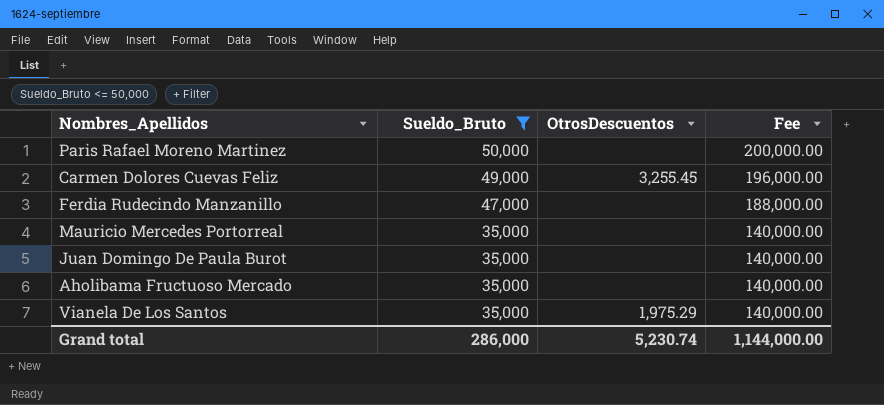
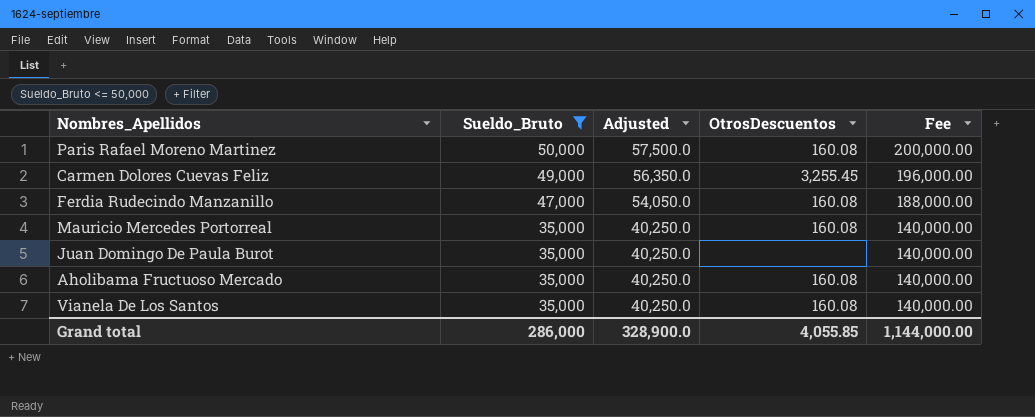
column Adjusted | formula: none -> [Sueldo_Bruto] * 1.15
Paris Rafael Moreno Martinez | OtrosDescuentos: none -> 160.08
Ferdia Rudecindo Manzanillo | OtrosDescuentos: none -> 160.08
Mauricio Mercedes Portorreal | OtrosDescuentos: none -> 160.08
Aholibama Fructuoso Mercado | OtrosDescuentos: none -> 160.08
Vianela De Los Santos | OtrosDescuentos: 1,975.29 -> 160.08
Grand total | OtrosDescuentos: 5,230.74 -> 4,055.85

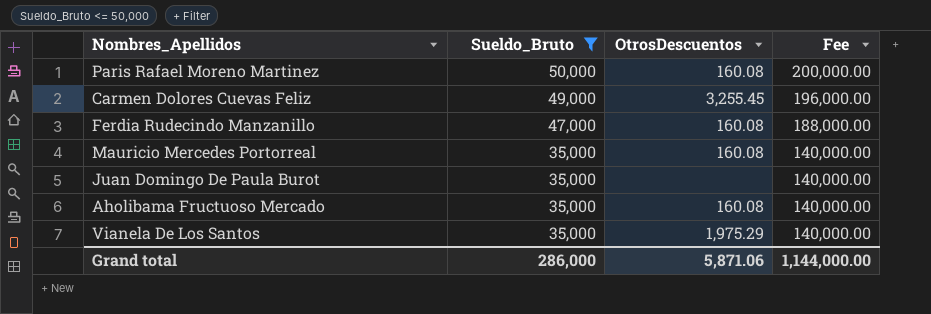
column Adjusted | formula: [Sueldo_Bruto] * 1.15 -> none
Vianela De Los Santos | OtrosDescuentos: 160.08 -> 1,975.29
Grand total | OtrosDescuentos: 4,055.85 -> 5,871.06

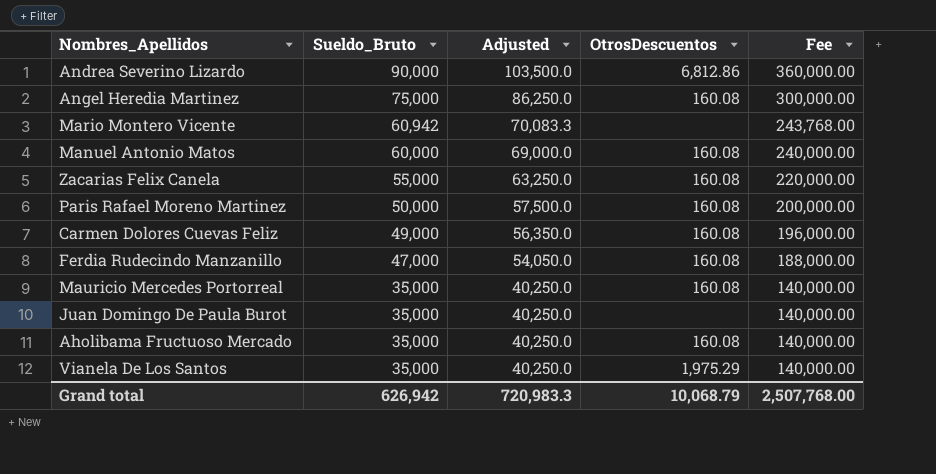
filter: Sueldo_Bruto <= 50,000 -> none
column Adjusted | formula: none -> [Sueldo_Bruto] * 1.15
Carmen Dolores Cuevas Feliz | OtrosDescuentos: 3,255.45 -> 160.08
Grand total | Sueldo_Bruto: 286,000 -> 626,942
Grand total | OtrosDescuentos: 5,871.06 -> 10,068.79
Grand total | Fee: 1,144,000.00 -> 2,507,768.00

